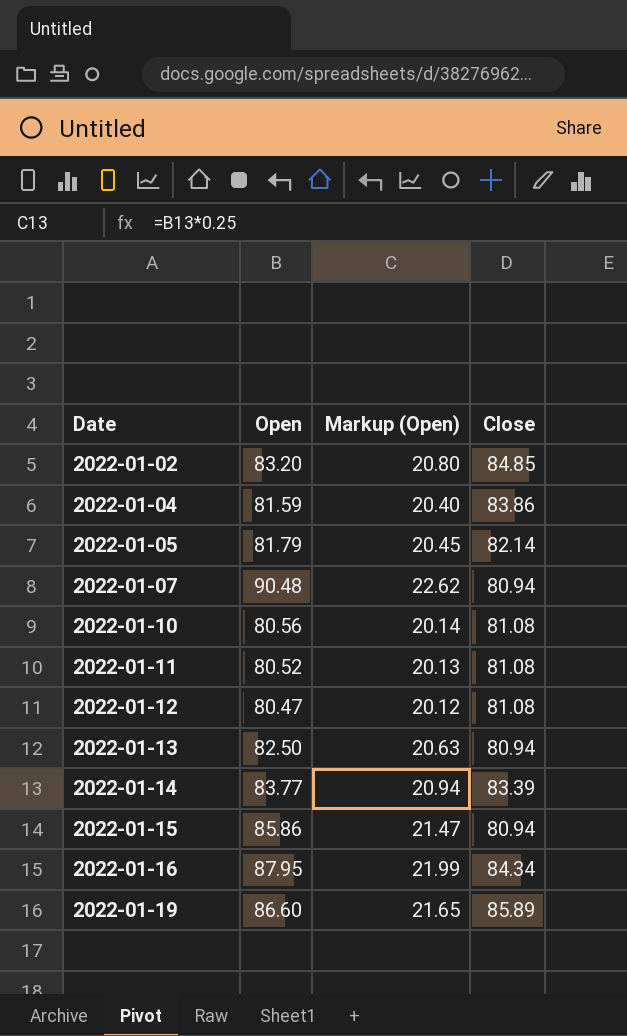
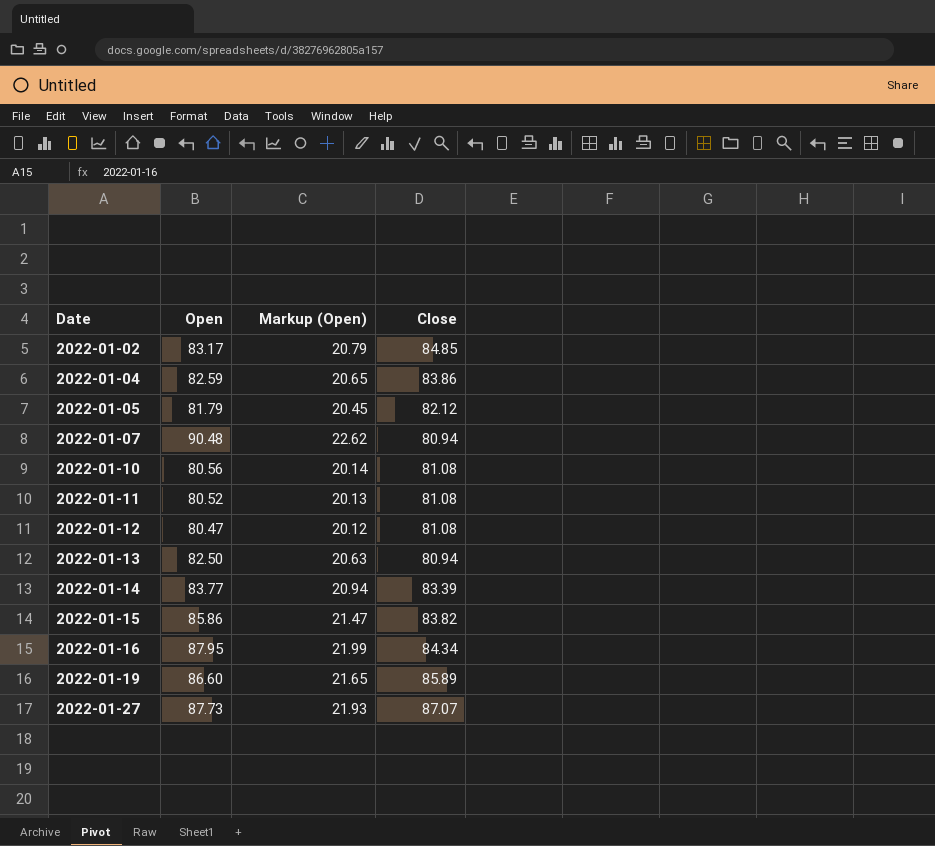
2022-01-02 | Open: 83.20 -> 83.17
2022-01-02 | Markup (Open): 20.80 -> 20.79
2022-01-04 | Open: 81.59 -> 82.59
2022-01-04 | Markup (Open): 20.40 -> 20.65
2022-01-05 | Close: 82.14 -> 82.12
2022-01-15 | Close: 80.94 -> 83.82
row 2022-01-27: none -> 87.73 | 21.93 | 87.07

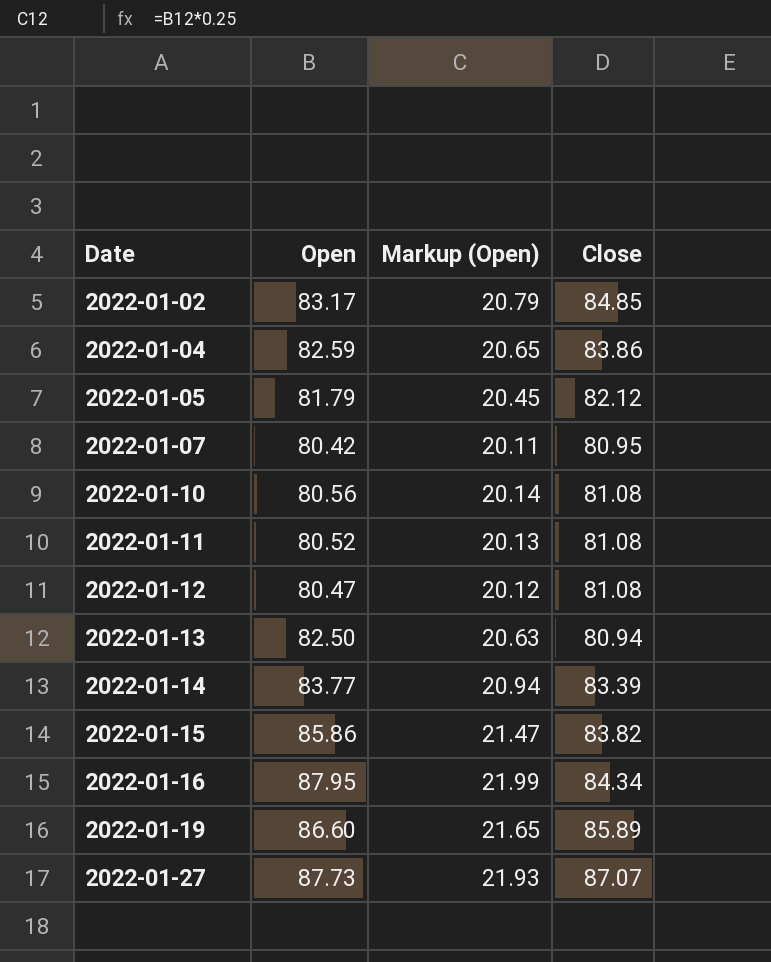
2022-01-07 | Open: 90.48 -> 80.42
2022-01-07 | Markup (Open): 22.62 -> 20.11
2022-01-07 | Close: 80.94 -> 80.95

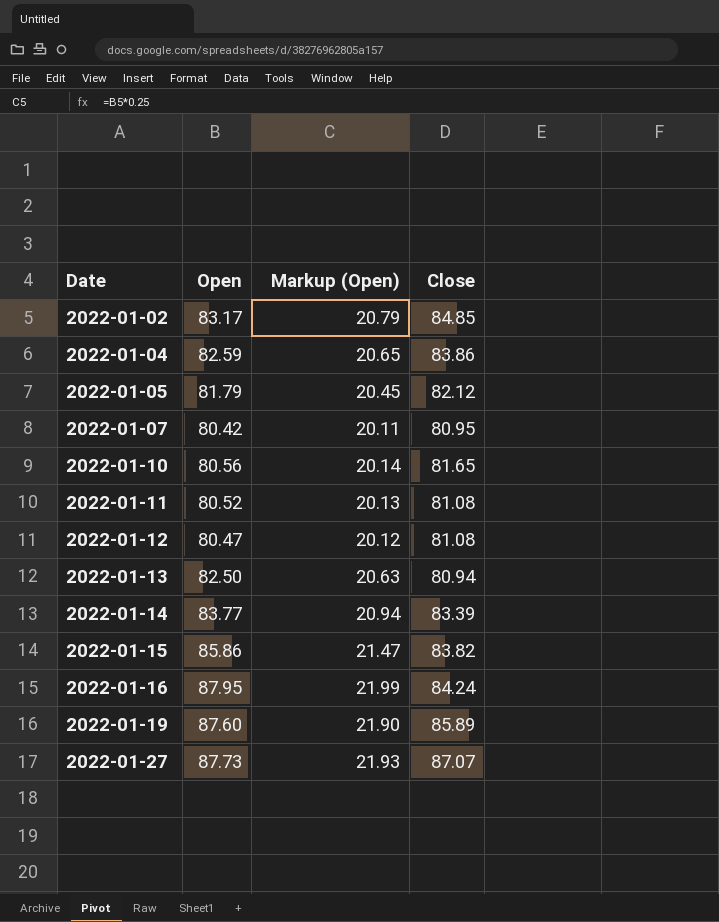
2022-01-10 | Close: 81.08 -> 81.65
2022-01-16 | Close: 84.34 -> 84.24
2022-01-19 | Open: 86.60 -> 87.60
2022-01-19 | Markup (Open): 21.65 -> 21.90

